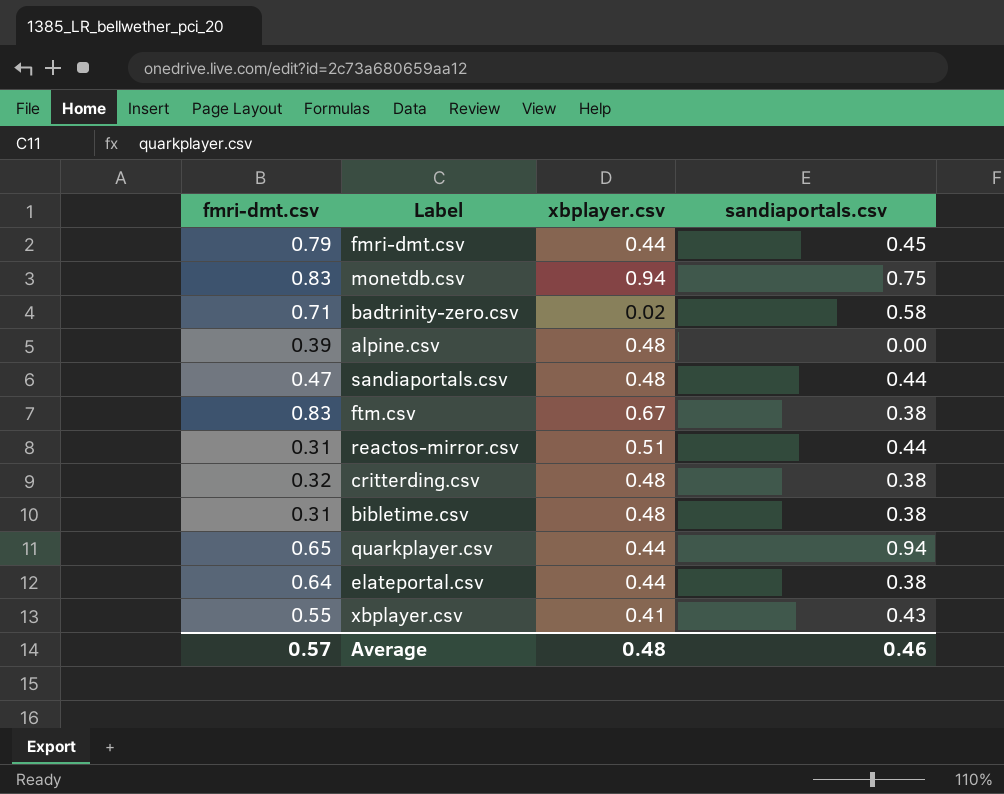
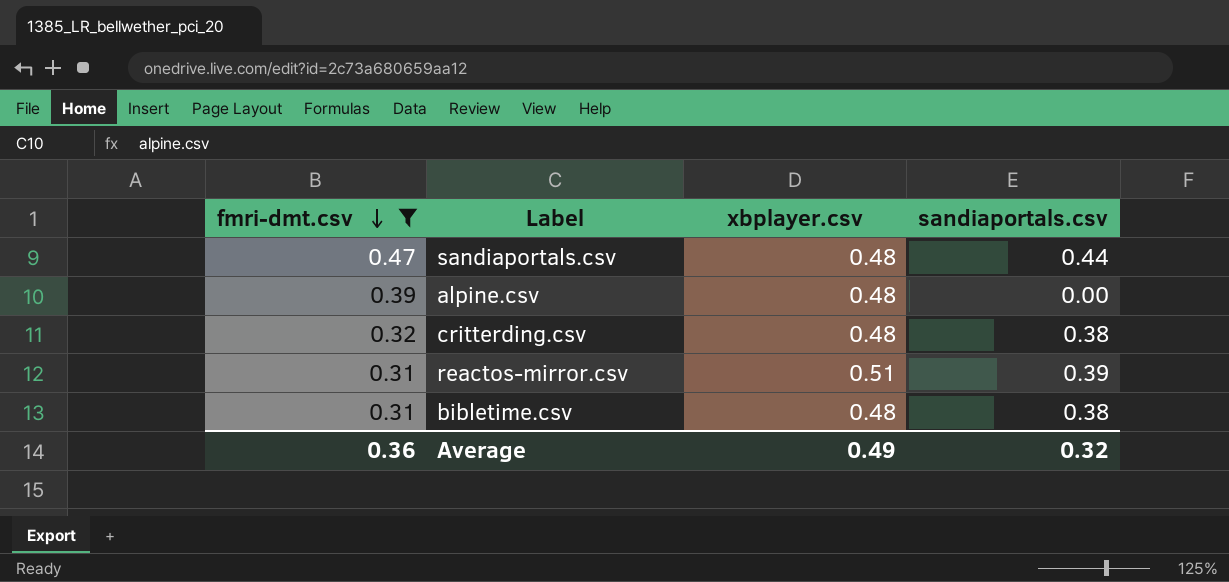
filter: none -> fmri-dmt.csv <= 0.47
row order: none -> fmri-dmt.csv descending
reactos-mirror.csv | sandiaportals.csv: 0.44 -> 0.39
Average | fmri-dmt.csv: 0.57 -> 0.36
Average | xbplayer.csv: 0.48 -> 0.49
Average | sandiaportals.csv: 0.46 -> 0.32

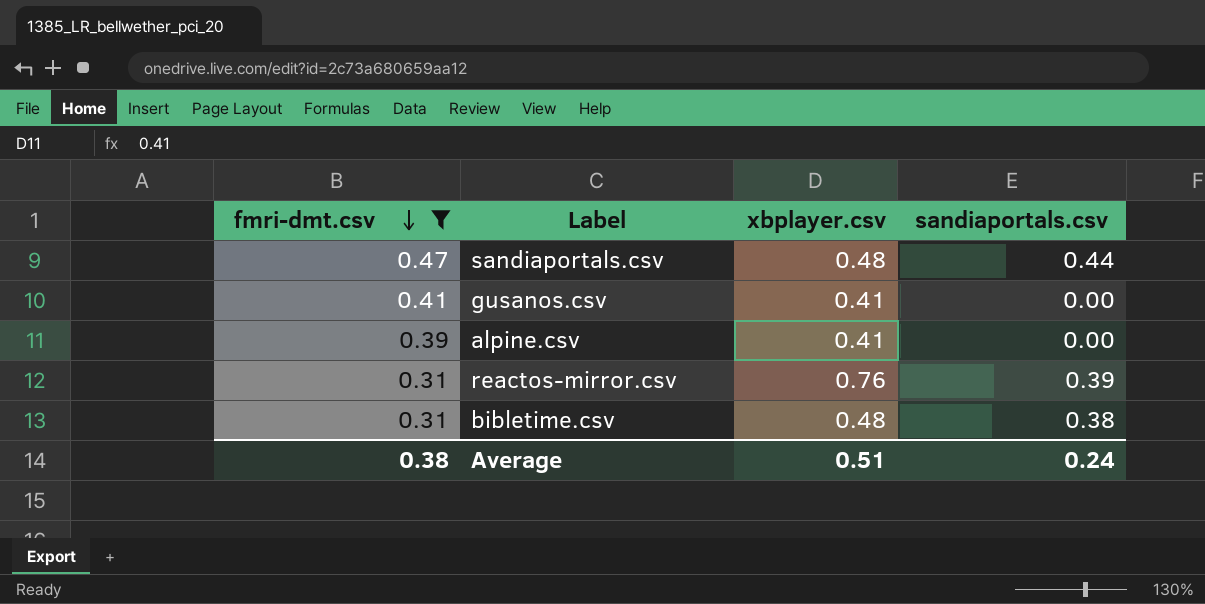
row critterding.csv: 0.32 | 0.48 | 0.38 -> none
row gusanos.csv: none -> 0.41 | 0.41 | 0.00
alpine.csv | xbplayer.csv: 0.48 -> 0.41
reactos-mirror.csv | xbplayer.csv: 0.51 -> 0.76
Average | fmri-dmt.csv: 0.36 -> 0.38
Average | xbplayer.csv: 0.49 -> 0.51
Average | sandiaportals.csv: 0.32 -> 0.24

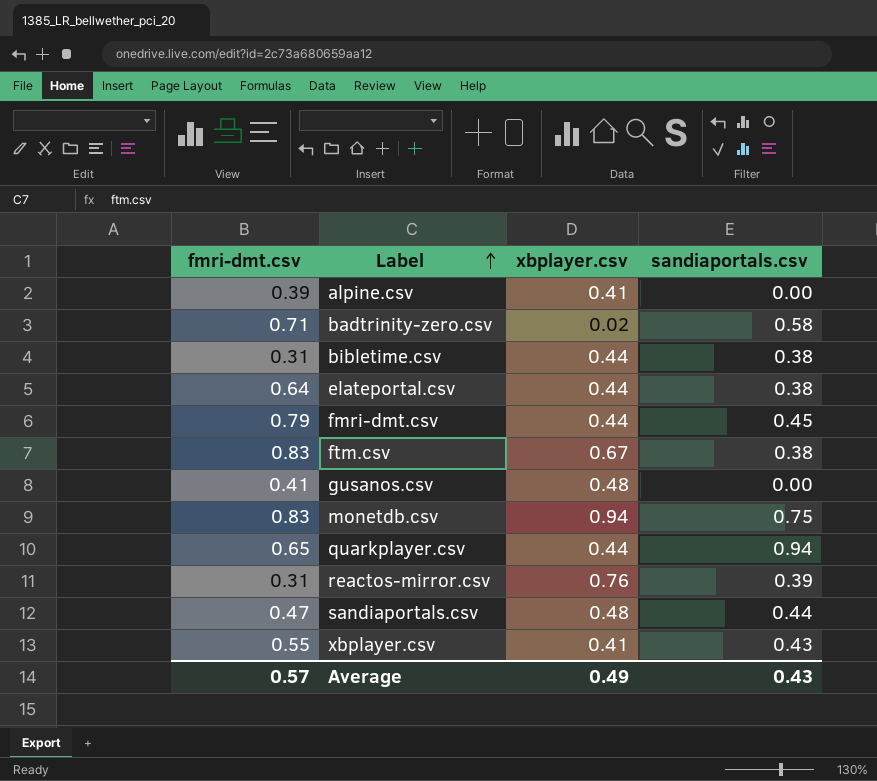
filter: fmri-dmt.csv <= 0.47 -> none
row order: fmri-dmt.csv descending -> Label ascending
bibletime.csv | xbplayer.csv: 0.48 -> 0.44
gusanos.csv | xbplayer.csv: 0.41 -> 0.48
Average | fmri-dmt.csv: 0.38 -> 0.57
Average | xbplayer.csv: 0.51 -> 0.49
Average | sandiaportals.csv: 0.24 -> 0.43

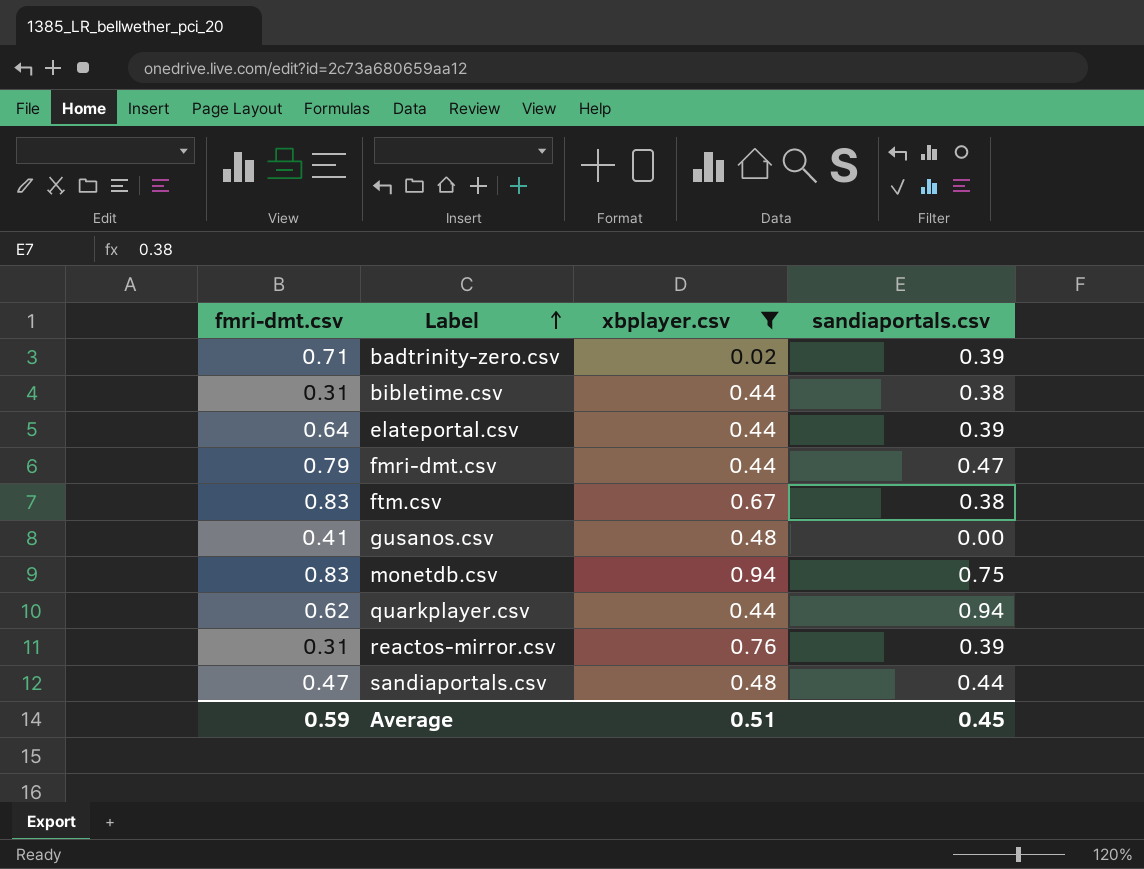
filter: none -> xbplayer.csv != 0.41
badtrinity-zero.csv | sandiaportals.csv: 0.58 -> 0.39
elateportal.csv | sandiaportals.csv: 0.38 -> 0.39
fmri-dmt.csv | sandiaportals.csv: 0.45 -> 0.47
quarkplayer.csv | fmri-dmt.csv: 0.65 -> 0.62
Average | fmri-dmt.csv: 0.57 -> 0.59
Average | xbplayer.csv: 0.49 -> 0.51
Average | sandiaportals.csv: 0.43 -> 0.45

